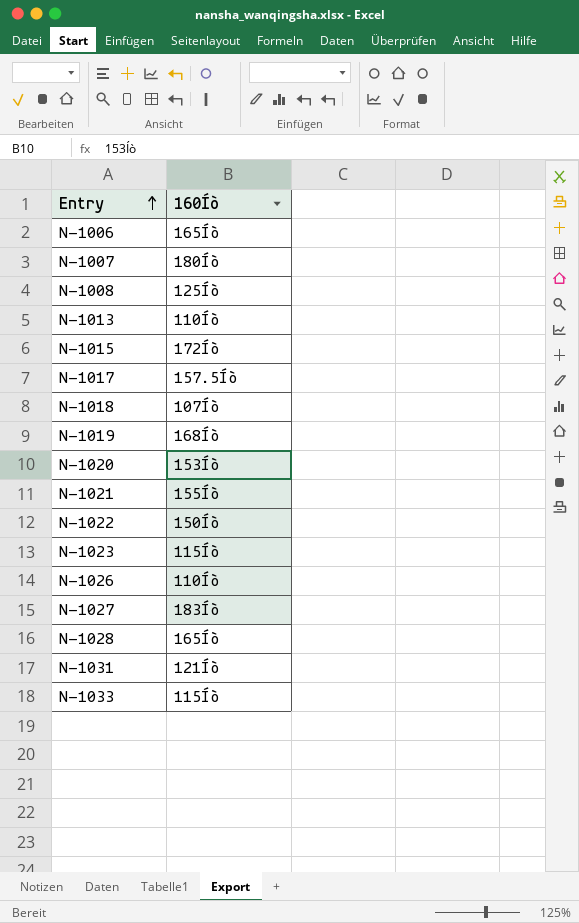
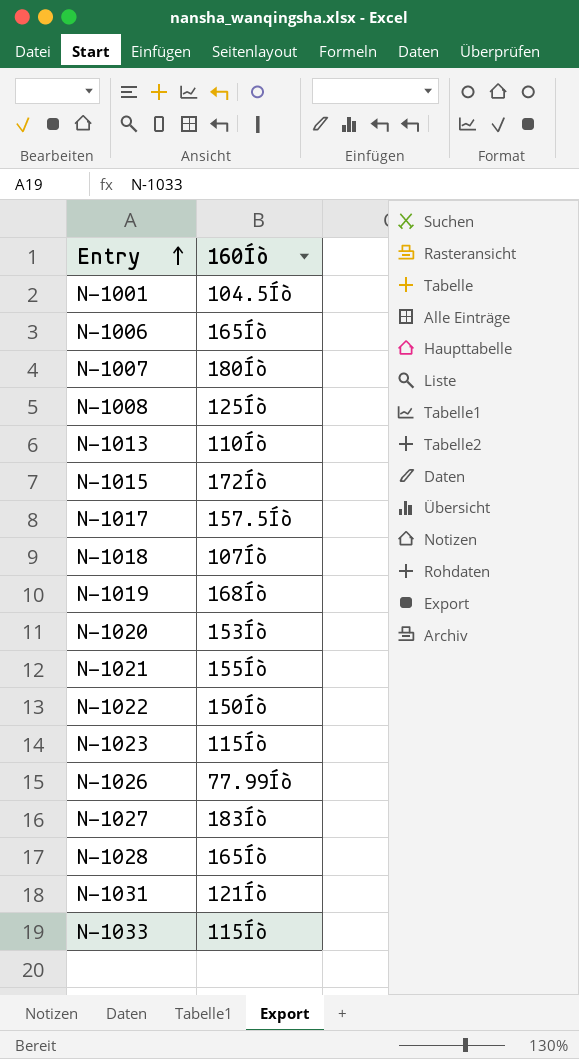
row N-1001: none -> 104.5Íò
N-1026 | 160Íò: 110Íò -> 77.99Íò

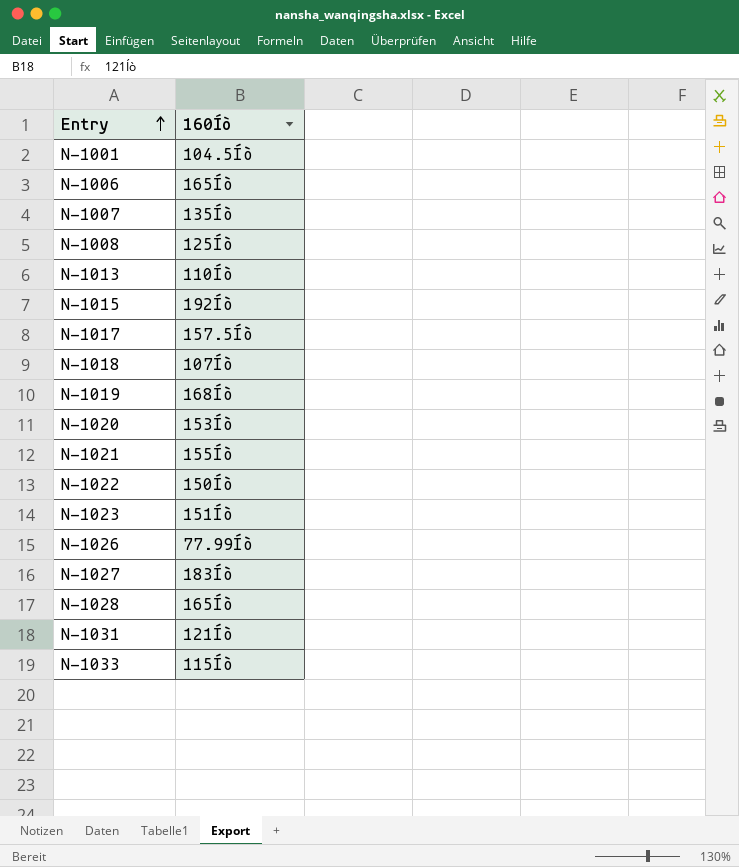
N-1007 | 160Íò: 180Íò -> 135Íò
N-1015 | 160Íò: 172Íò -> 192Íò
N-1023 | 160Íò: 115Íò -> 151Íò

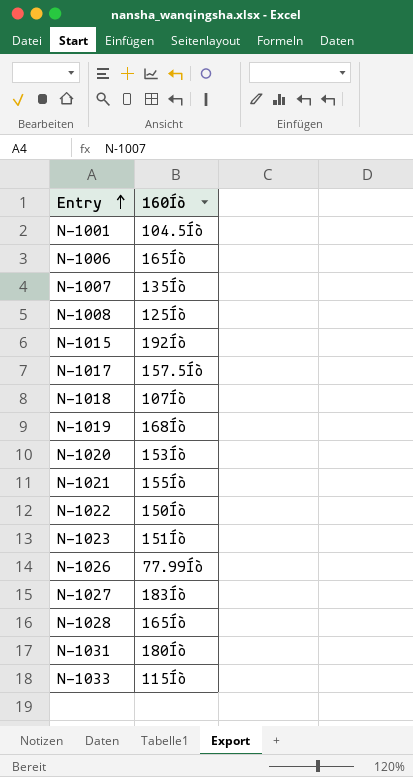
row N-1013: 110Íò -> none
N-1031 | 160Íò: 121Íò -> 180Íò

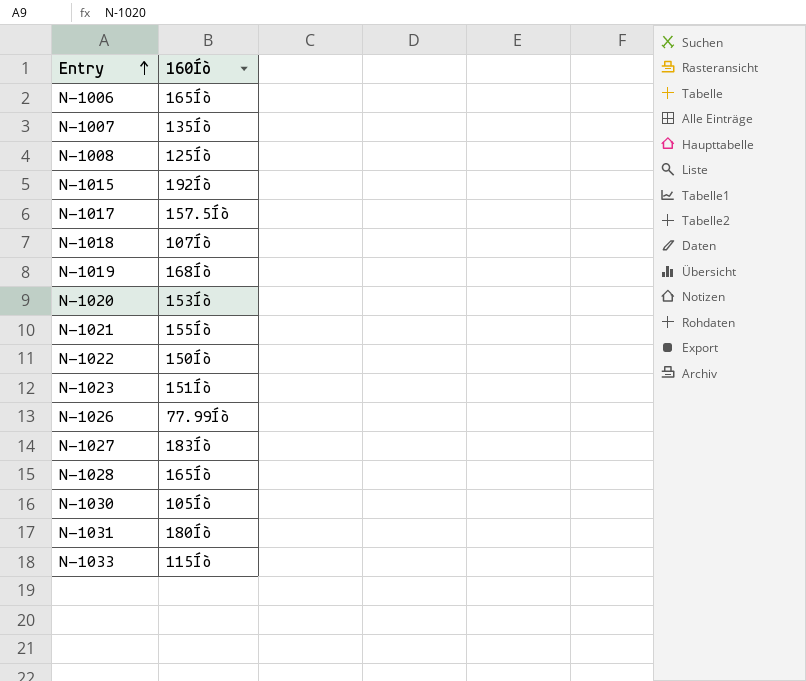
row N-1001: 104.5Íò -> none
row N-1030: none -> 105Íò

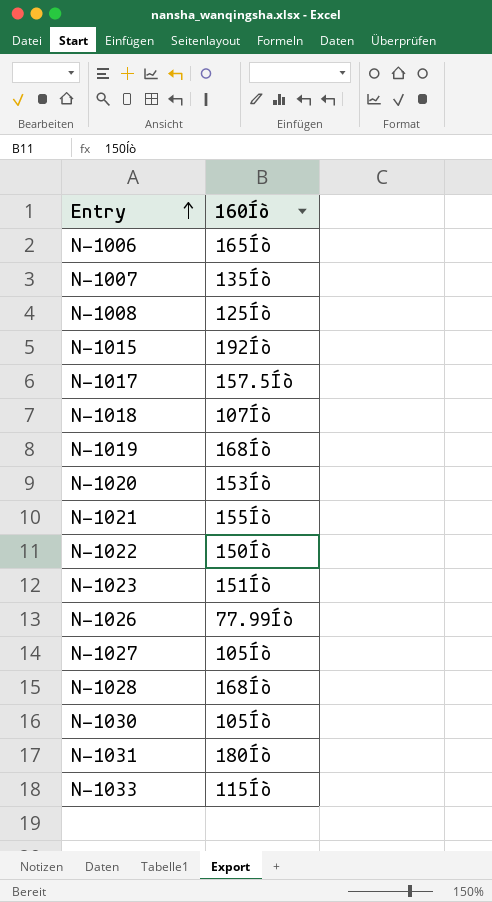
N-1027 | 160Íò: 183Íò -> 105Íò
N-1028 | 160Íò: 165Íò -> 168Íò

